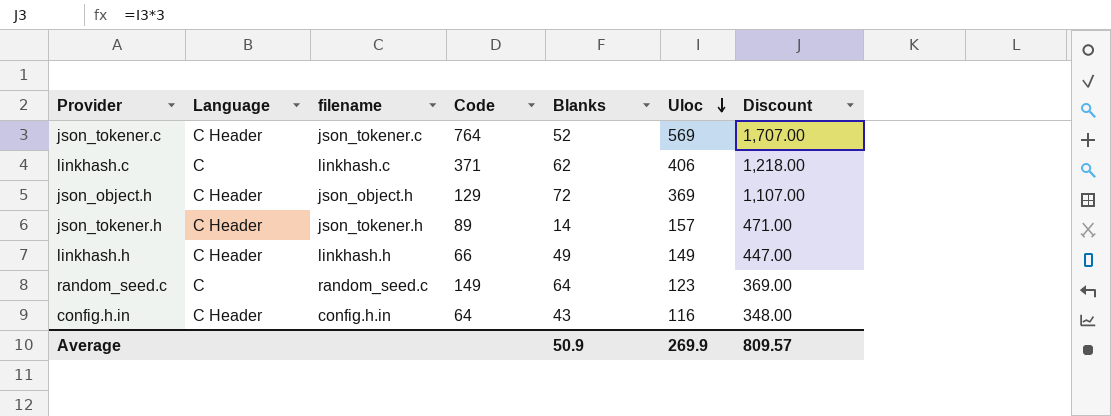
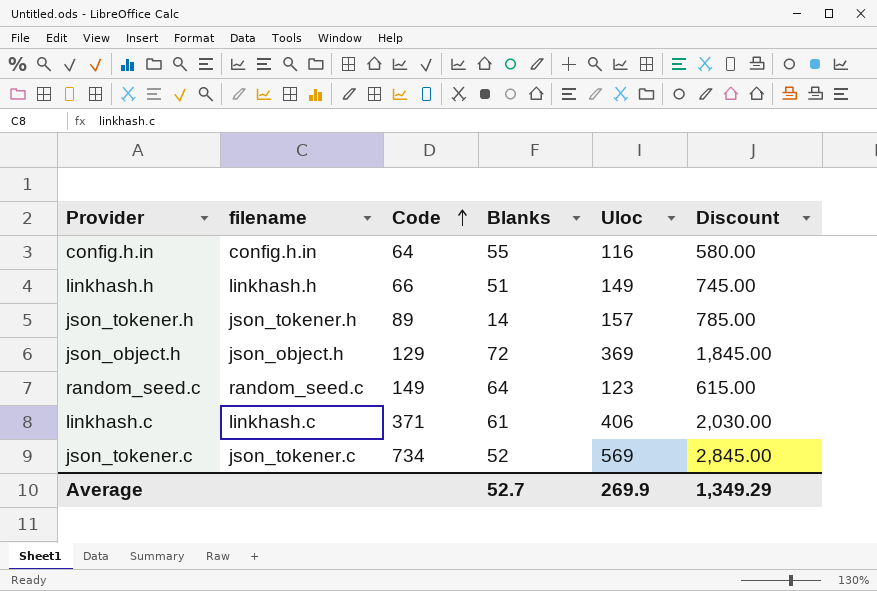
row order: Uloc descending -> Code ascending
column Language | position: 2 -> none
column Discount | formula: [Uloc] * 3 -> [Uloc] * 5
config.h.in | Blanks: 43 -> 55
linkhash.h | Blanks: 49 -> 51
linkhash.c | Blanks: 62 -> 61
json_tokener.c | Code: 764 -> 734
Average | Blanks: 50.9 -> 52.7
Average | Discount: 809.57 -> 1,349.29

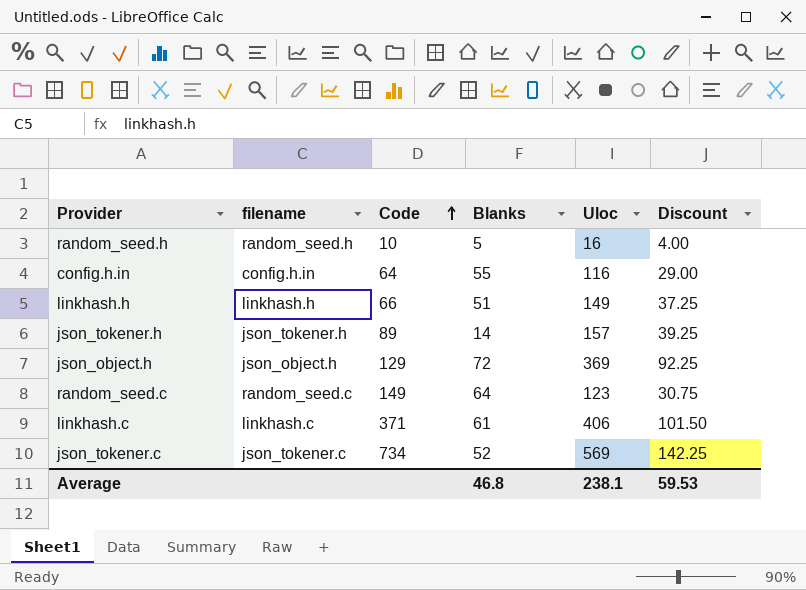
column Discount | formula: [Uloc] * 5 -> [Uloc] * 0.25
row random_seed.h: none -> random_seed.h | 10 | 5 | 16 | 4.00
Average | Blanks: 52.7 -> 46.8
Average | Uloc: 269.9 -> 238.1
Average | Discount: 1,349.29 -> 59.53

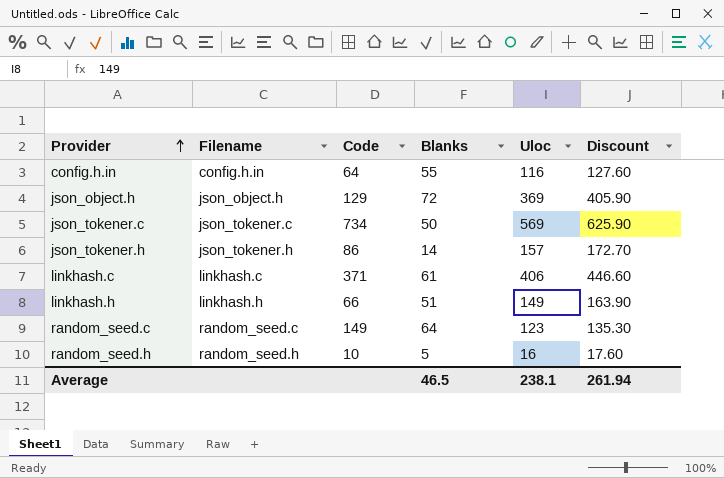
row order: Code ascending -> Provider ascending
column name: filename -> Filename
column Discount | formula: [Uloc] * 0.25 -> [Uloc] * 1.1
json_tokener.c | Blanks: 52 -> 50
json_tokener.h | Code: 89 -> 86
Average | Blanks: 46.8 -> 46.5
Average | Discount: 59.53 -> 261.94

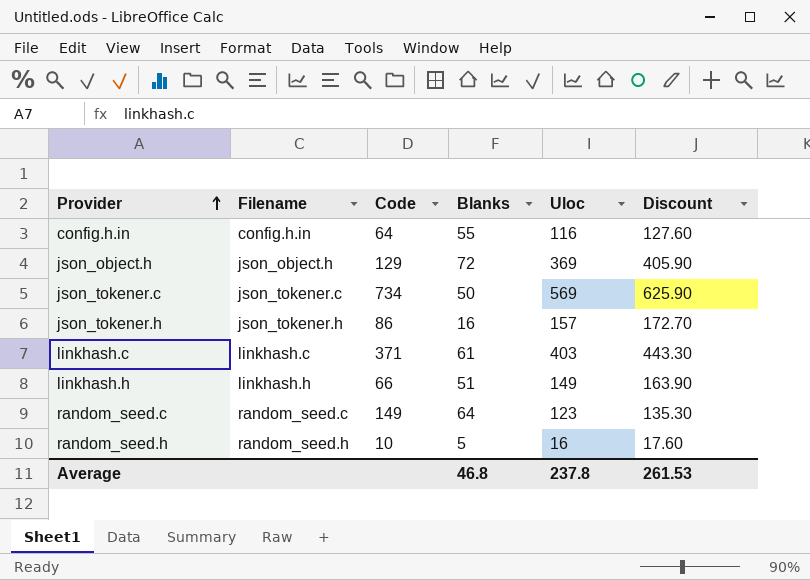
json_tokener.h | Blanks: 14 -> 16
linkhash.c | Uloc: 406 -> 403
linkhash.c | Discount: 446.60 -> 443.30
Average | Blanks: 46.5 -> 46.8
Average | Uloc: 238.1 -> 237.8
Average | Discount: 261.94 -> 261.53

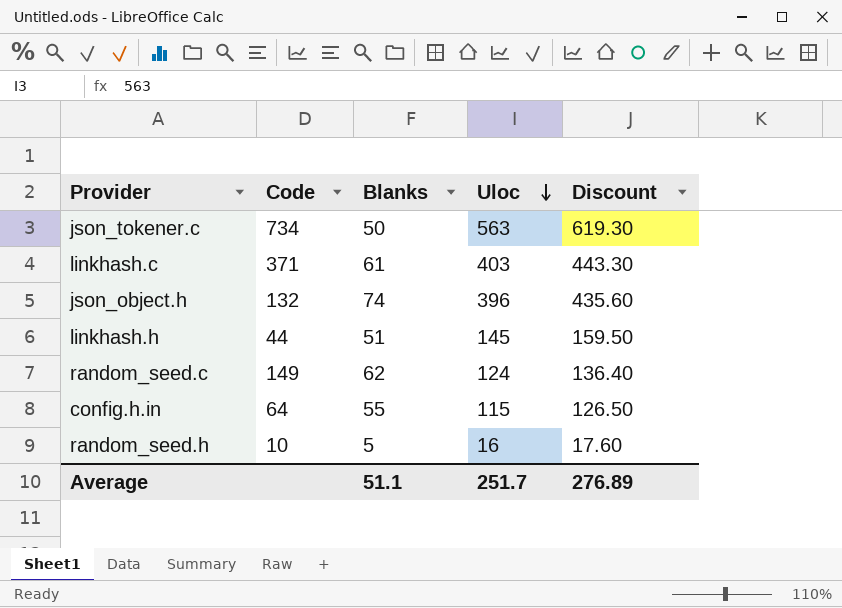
row order: Provider ascending -> Uloc descending
column Filename | position: 2 -> none
row json_tokener.h: json_tokener.h | 86 | 16 | 157 | 172.70 -> none
json_tokener.c | Uloc: 569 -> 563
json_tokener.c | Discount: 625.90 -> 619.30
json_object.h | Code: 129 -> 132
json_object.h | Blanks: 72 -> 74
json_object.h | Uloc: 369 -> 396
json_object.h | Discount: 405.90 -> 435.60
linkhash.h | Code: 66 -> 44
linkhash.h | Uloc: 149 -> 145
linkhash.h | Discount: 163.90 -> 159.50
random_seed.c | Blanks: 64 -> 62
random_seed.c | Uloc: 123 -> 124
random_seed.c | Discount: 135.30 -> 136.40
config.h.in | Uloc: 116 -> 115
config.h.in | Discount: 127.60 -> 126.50
Average | Blanks: 46.8 -> 51.1
Average | Uloc: 237.8 -> 251.7
Average | Discount: 261.53 -> 276.89

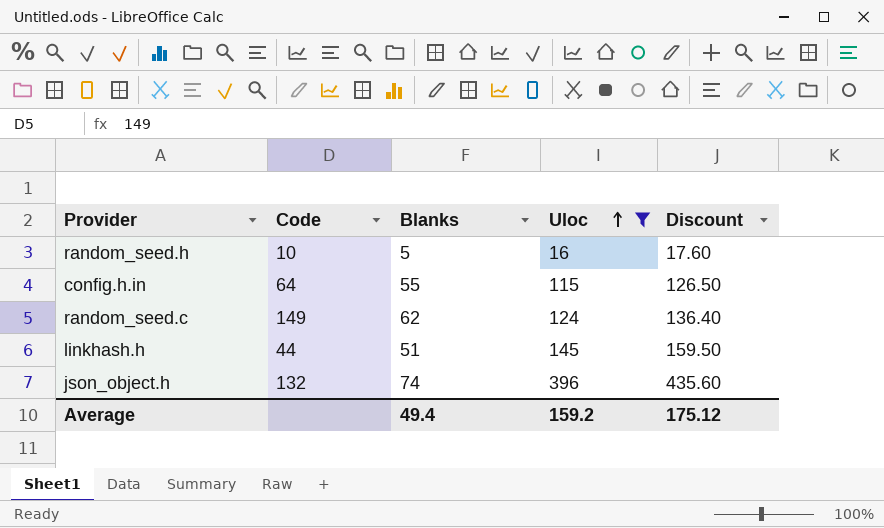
filter: none -> Uloc <= 396
row order: Uloc descending -> Uloc ascending
Average | Blanks: 51.1 -> 49.4
Average | Uloc: 251.7 -> 159.2
Average | Discount: 276.89 -> 175.12

